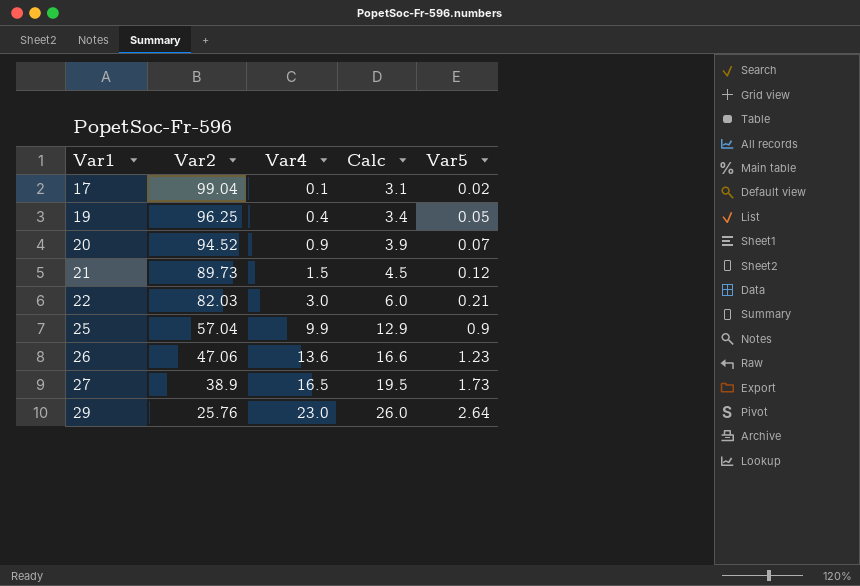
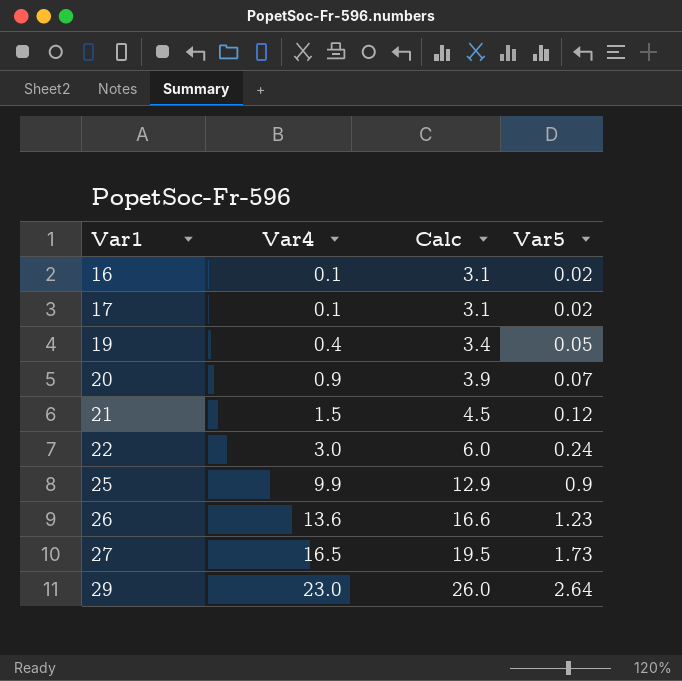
column Var2 | position: 2 -> none
row 16: none -> 0.1 | 3.1 | 0.02
22 | Var5: 0.21 -> 0.24

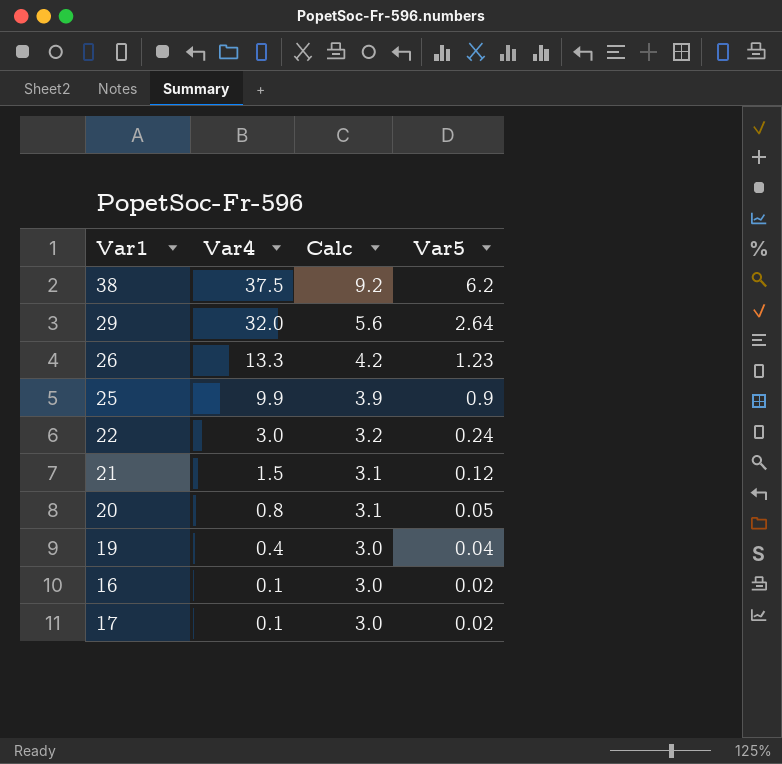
row order: Var1 ascending -> Var4 descending
column Calc | formula: [Var4] + 3 -> [Var5] + 3
row 27: 16.5 | 19.5 | 1.73 -> none
row 38: none -> 37.5 | 9.2 | 6.2
29 | Var4: 23.0 -> 32.0
26 | Var4: 13.6 -> 13.3
20 | Var4: 0.9 -> 0.8
20 | Var5: 0.07 -> 0.05
19 | Var5: 0.05 -> 0.04

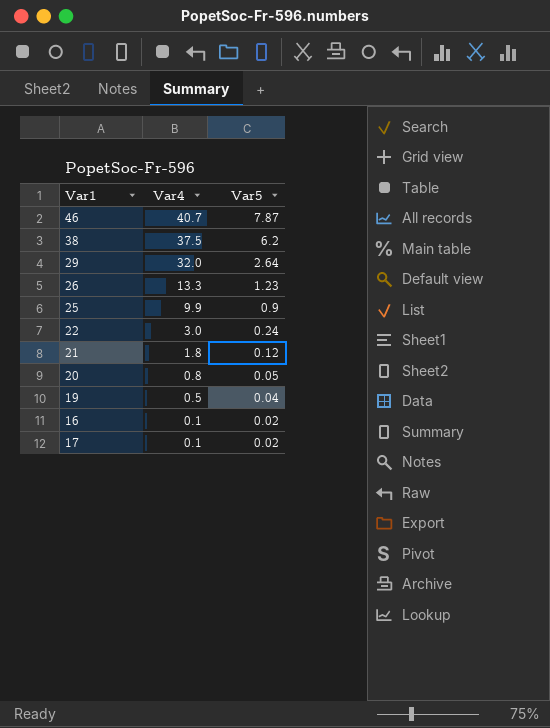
column Calc | formula: [Var5] + 3 -> none
row 46: none -> 40.7 | 7.87
21 | Var4: 1.5 -> 1.8
19 | Var4: 0.4 -> 0.5

